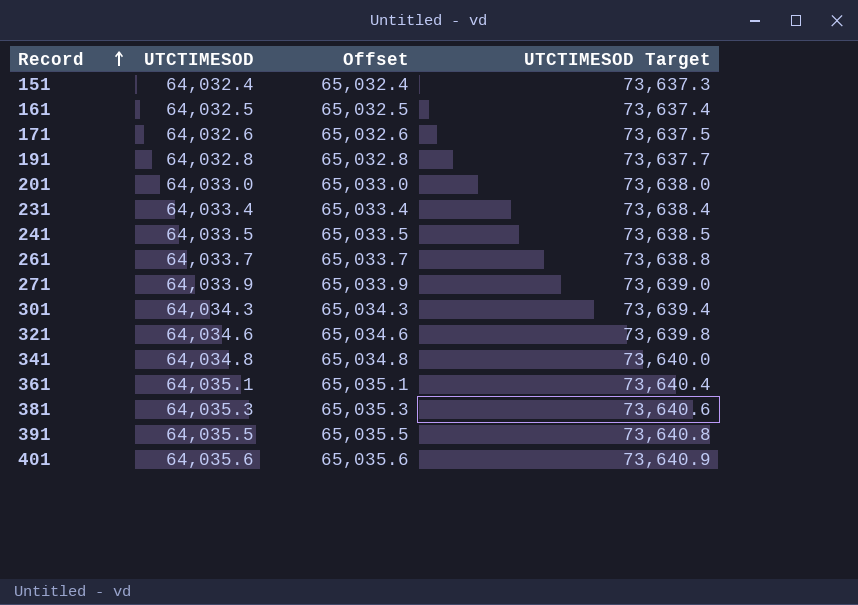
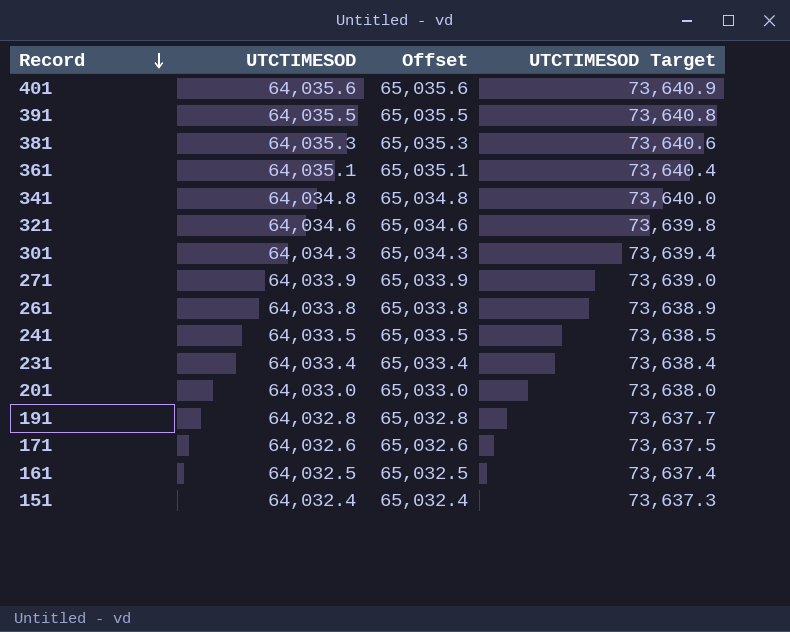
row order: Record ascending -> Record descending
261 | UTCTIMESOD: 64,033.7 -> 64,033.8
261 | Offset: 65,033.7 -> 65,033.8
261 | UTCTIMESOD Target: 73,638.8 -> 73,638.9

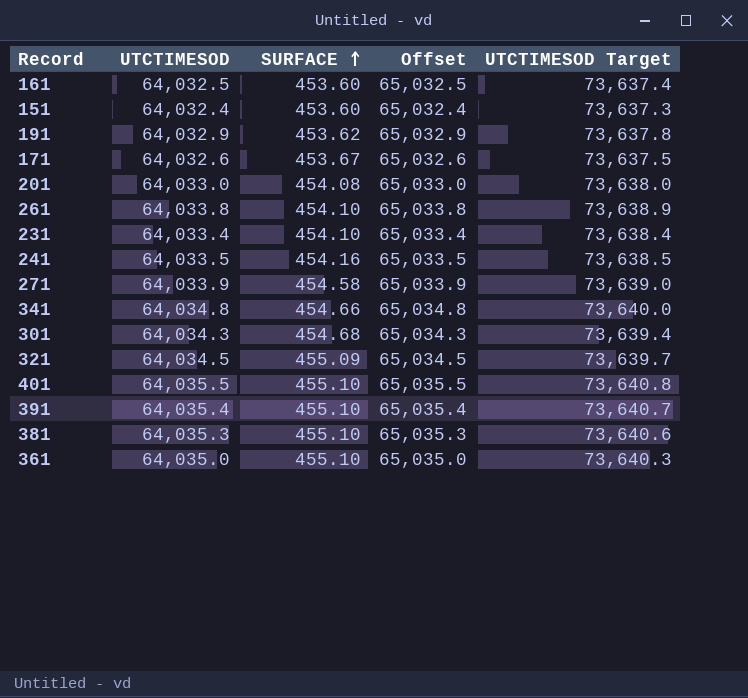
row order: Record descending -> SURFACE ascending
column SURFACE | position: none -> 3
191 | UTCTIMESOD: 64,032.8 -> 64,032.9
191 | Offset: 65,032.8 -> 65,032.9
191 | UTCTIMESOD Target: 73,637.7 -> 73,637.8
321 | UTCTIMESOD: 64,034.6 -> 64,034.5
321 | Offset: 65,034.6 -> 65,034.5
321 | UTCTIMESOD Target: 73,639.8 -> 73,639.7
401 | UTCTIMESOD: 64,035.6 -> 64,035.5
401 | Offset: 65,035.6 -> 65,035.5
401 | UTCTIMESOD Target: 73,640.9 -> 73,640.8
391 | UTCTIMESOD: 64,035.5 -> 64,035.4
391 | Offset: 65,035.5 -> 65,035.4
391 | UTCTIMESOD Target: 73,640.8 -> 73,640.7
361 | UTCTIMESOD: 64,035.1 -> 64,035.0
361 | Offset: 65,035.1 -> 65,035.0
361 | UTCTIMESOD Target: 73,640.4 -> 73,640.3

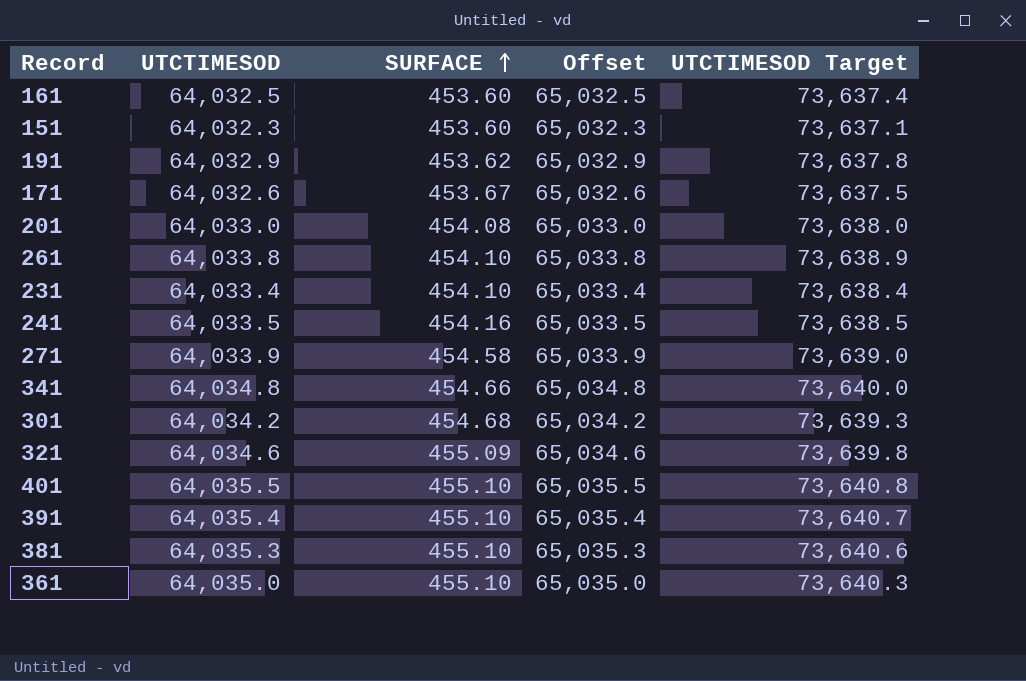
151 | UTCTIMESOD: 64,032.4 -> 64,032.3
151 | Offset: 65,032.4 -> 65,032.3
151 | UTCTIMESOD Target: 73,637.3 -> 73,637.1
301 | UTCTIMESOD: 64,034.3 -> 64,034.2
301 | Offset: 65,034.3 -> 65,034.2
301 | UTCTIMESOD Target: 73,639.4 -> 73,639.3
321 | UTCTIMESOD: 64,034.5 -> 64,034.6
321 | Offset: 65,034.5 -> 65,034.6
321 | UTCTIMESOD Target: 73,639.7 -> 73,639.8

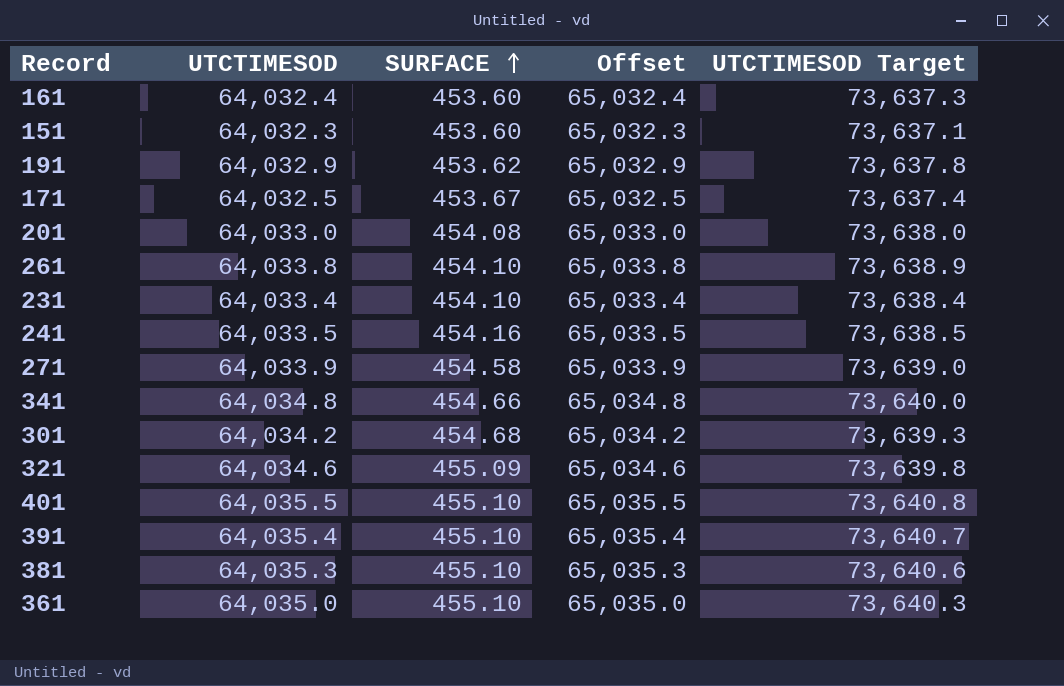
161 | UTCTIMESOD: 64,032.5 -> 64,032.4
161 | Offset: 65,032.5 -> 65,032.4
161 | UTCTIMESOD Target: 73,637.4 -> 73,637.3
171 | UTCTIMESOD: 64,032.6 -> 64,032.5
171 | Offset: 65,032.6 -> 65,032.5
171 | UTCTIMESOD Target: 73,637.5 -> 73,637.4

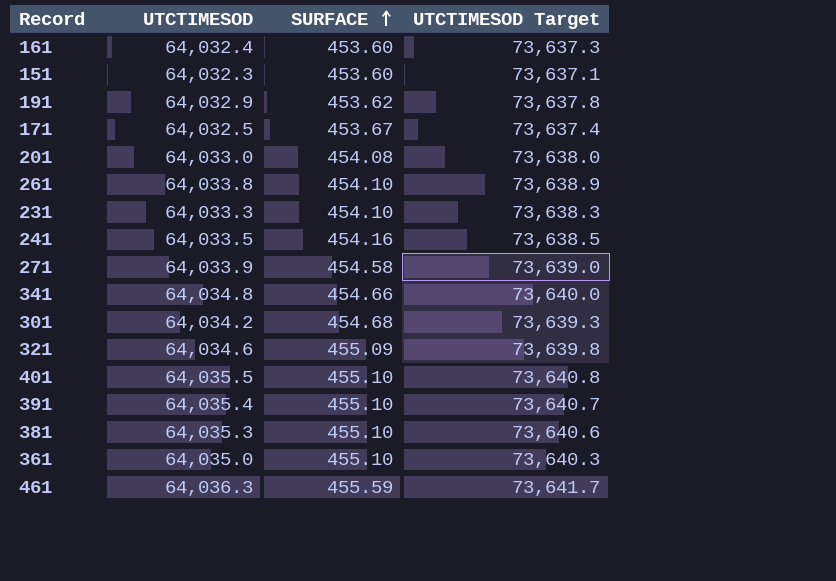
column Offset | formula: [UTCTIMESOD] + 1000 -> none
231 | UTCTIMESOD: 64,033.4 -> 64,033.3
231 | UTCTIMESOD Target: 73,638.4 -> 73,638.3
row 461: none -> 64,036.3 | 455.59 | 73,641.7

